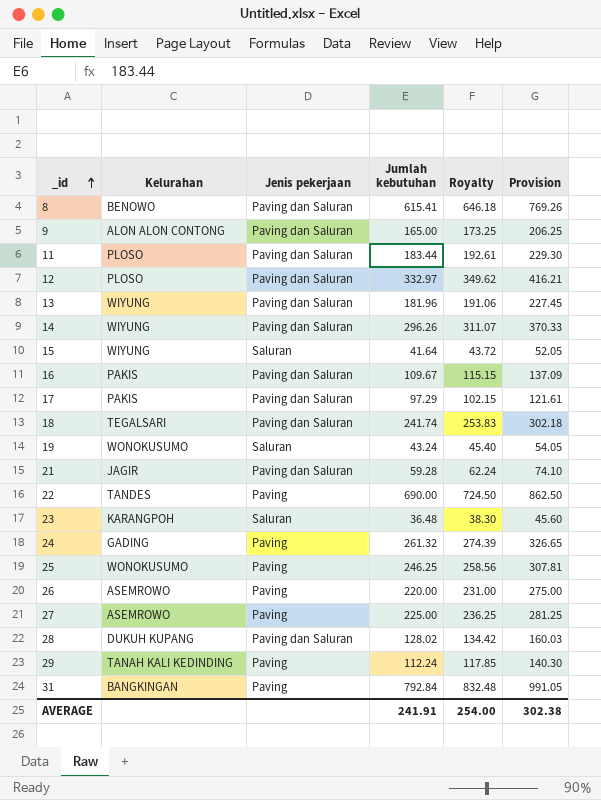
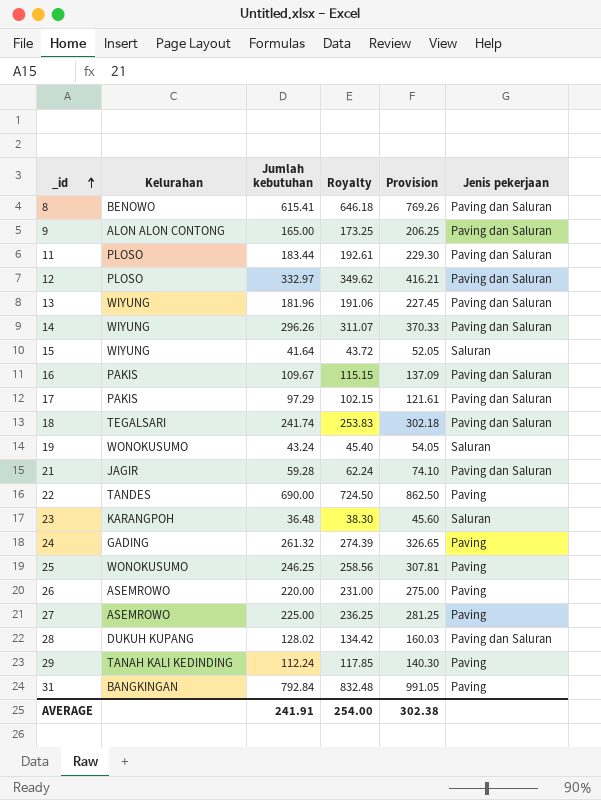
column Jenis pekerjaan | position: 3 -> 6

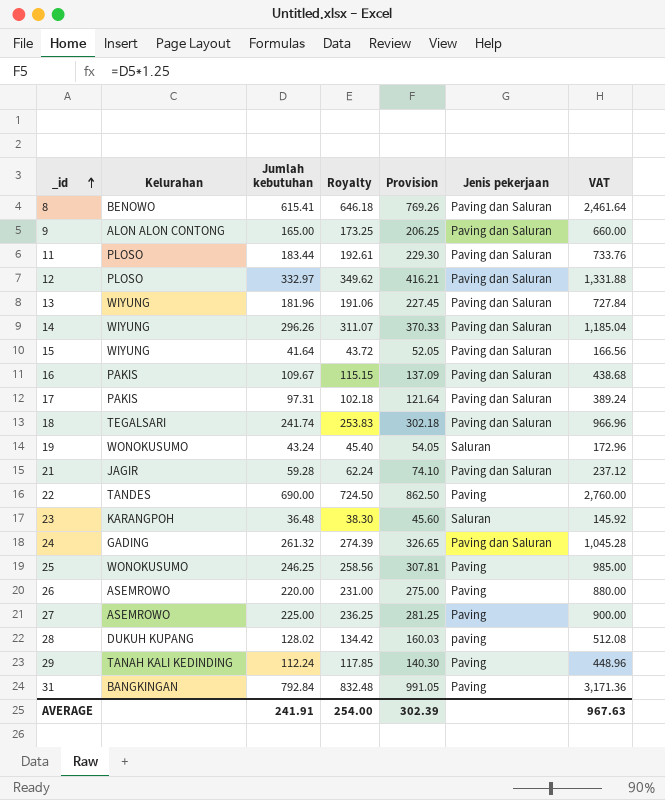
column VAT | formula: none -> [Jumlah kebutuhan] * 4
15 | Jenis pekerjaan: Saluran -> Paving dan Saluran
17 | Jumlah kebutuhan: 97.29 -> 97.31
17 | Royalty: 102.15 -> 102.18
17 | Provision: 121.61 -> 121.64
24 | Jenis pekerjaan: Paving -> Paving dan Saluran
28 | Jenis pekerjaan: Paving dan Saluran -> paving
AVERAGE | Provision: 302.38 -> 302.39

